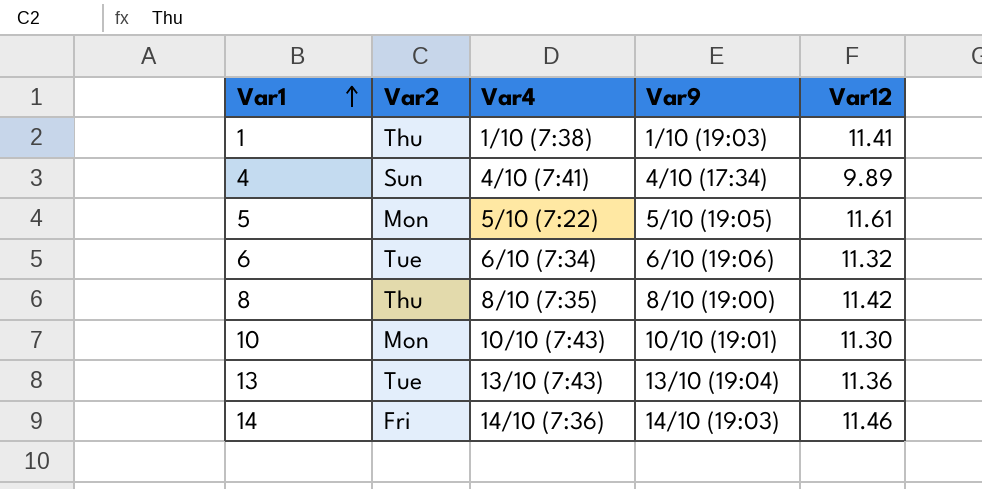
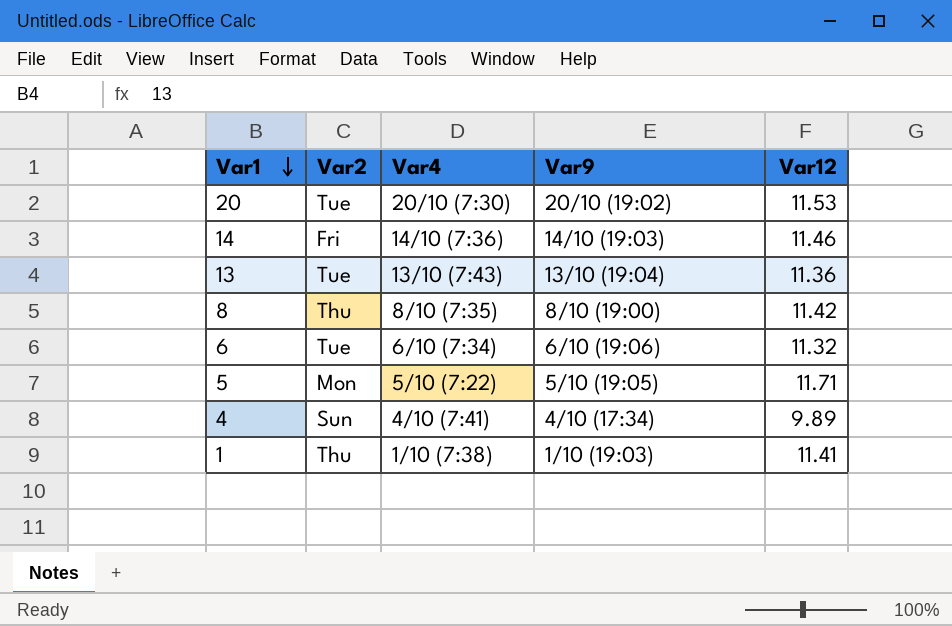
row order: Var1 ascending -> Var1 descending
row 10: Mon | 10/10 (7:43) | 10/10 (19:01) | 11.30 -> none
row 20: none -> Tue | 20/10 (7:30) | 20/10 (19:02) | 11.53
5 | Var12: 11.61 -> 11.71

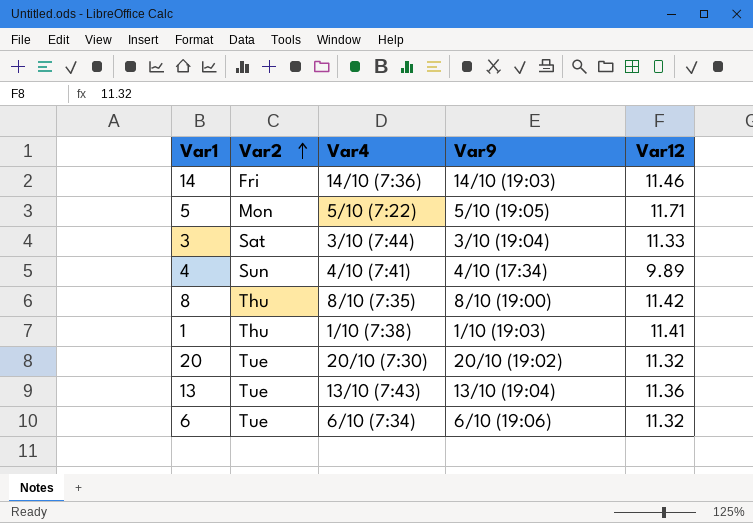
row order: Var1 descending -> Var2 ascending
row 3: none -> Sat | 3/10 (7:44) | 3/10 (19:04) | 11.33
20 | Var12: 11.53 -> 11.32

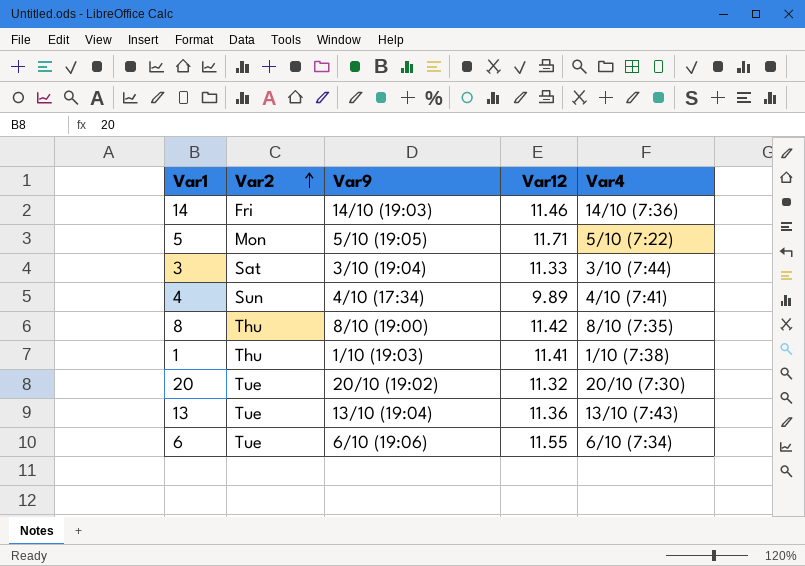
column Var4 | position: 3 -> 5
6 | Var12: 11.32 -> 11.55

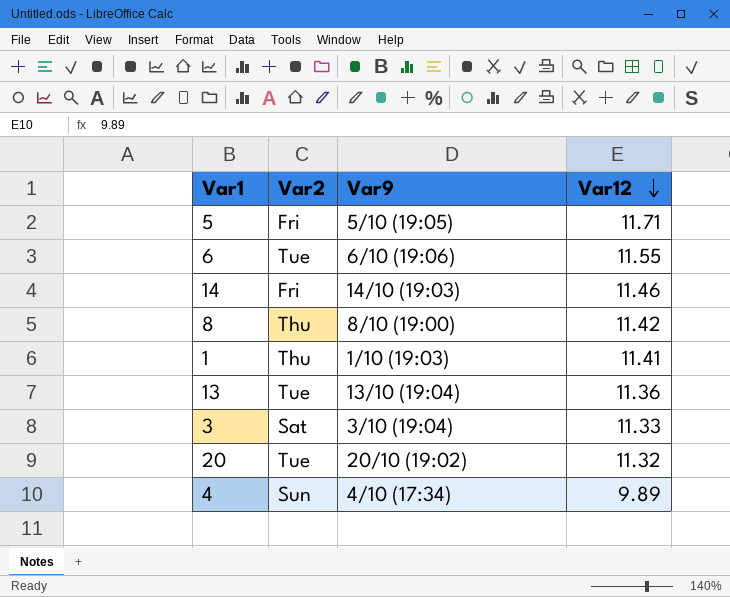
row order: Var2 ascending -> Var12 descending
column Var4 | position: 5 -> none
5 | Var2: Mon -> Fri

